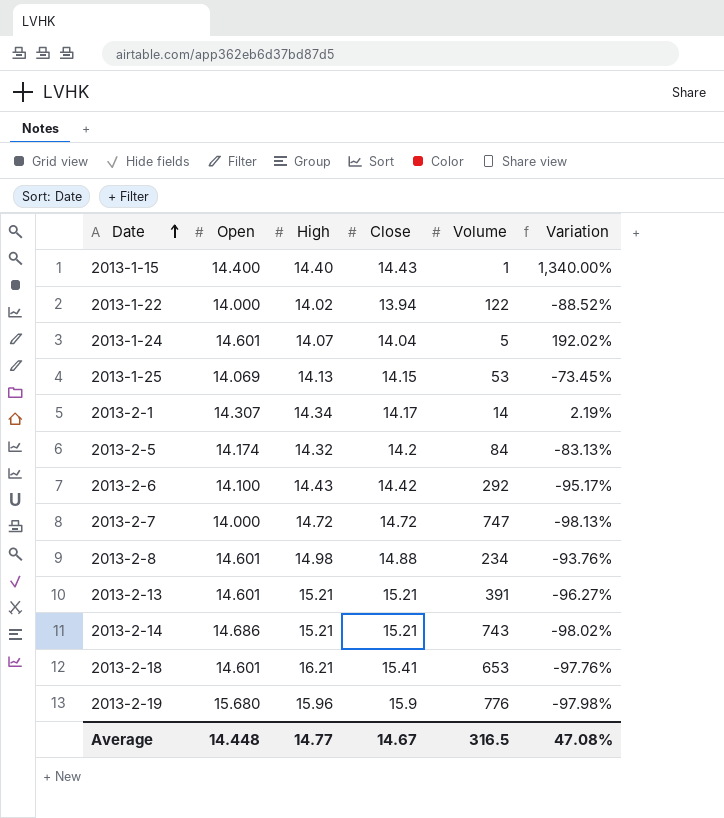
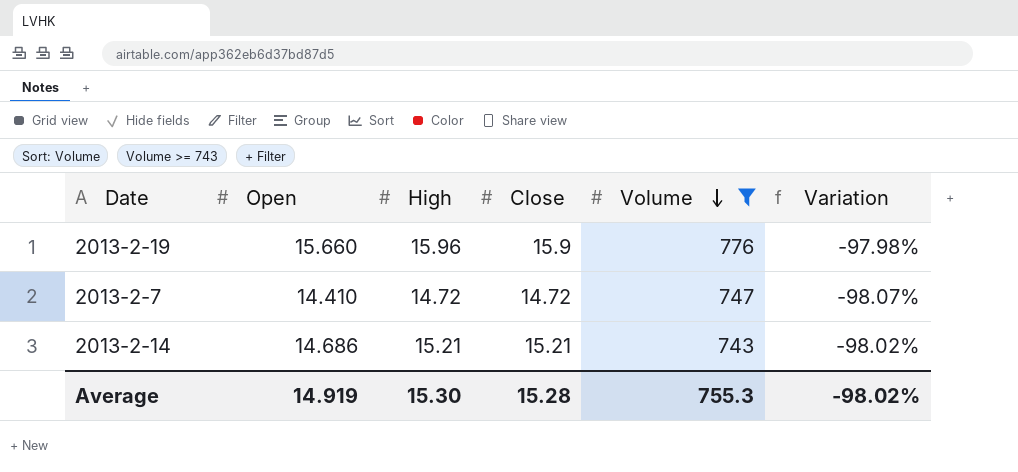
filter: none -> Volume >= 743
row order: Date ascending -> Volume descending
2013-2-19 | Open: 15.680 -> 15.660
2013-2-7 | Open: 14.000 -> 14.410
2013-2-7 | Variation: -98.13% -> -98.07%
Average | Open: 14.448 -> 14.919
Average | High: 14.77 -> 15.30
Average | Close: 14.67 -> 15.28
Average | Volume: 316.5 -> 755.3
Average | Variation: 47.08% -> -98.02%

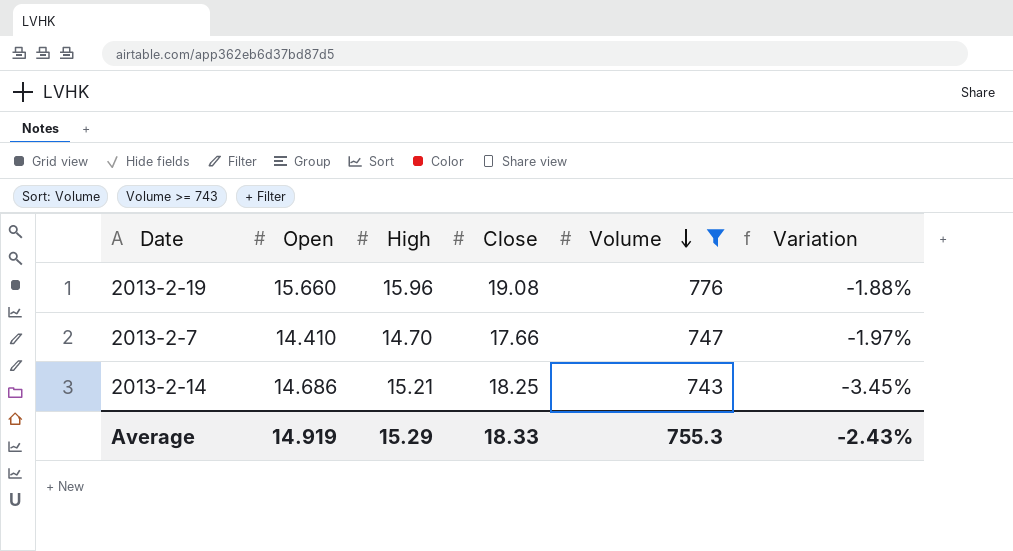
column Variation | formula: ([Open] - [Volume]) / [Volume] -> ([Open] - [High]) / [High]
2013-2-19 | Close: 15.9 -> 19.08
2013-2-7 | High: 14.72 -> 14.70
2013-2-7 | Close: 14.72 -> 17.66
2013-2-14 | Close: 15.21 -> 18.25
Average | High: 15.30 -> 15.29
Average | Close: 15.28 -> 18.33
Average | Variation: -98.02% -> -2.43%

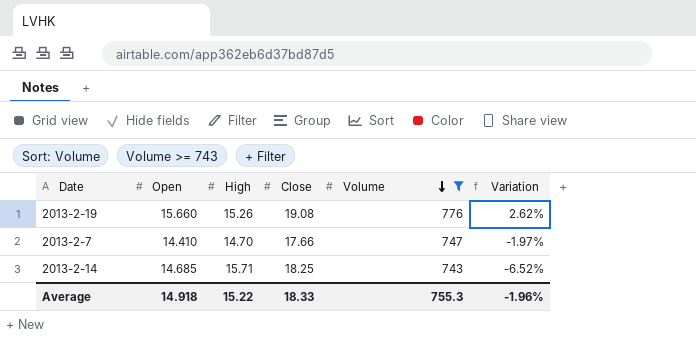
2013-2-19 | High: 15.96 -> 15.26
2013-2-19 | Variation: -1.88% -> 2.62%
2013-2-14 | Open: 14.686 -> 14.685
2013-2-14 | High: 15.21 -> 15.71
2013-2-14 | Variation: -3.45% -> -6.52%
Average | Open: 14.919 -> 14.918
Average | High: 15.29 -> 15.22
Average | Variation: -2.43% -> -1.96%

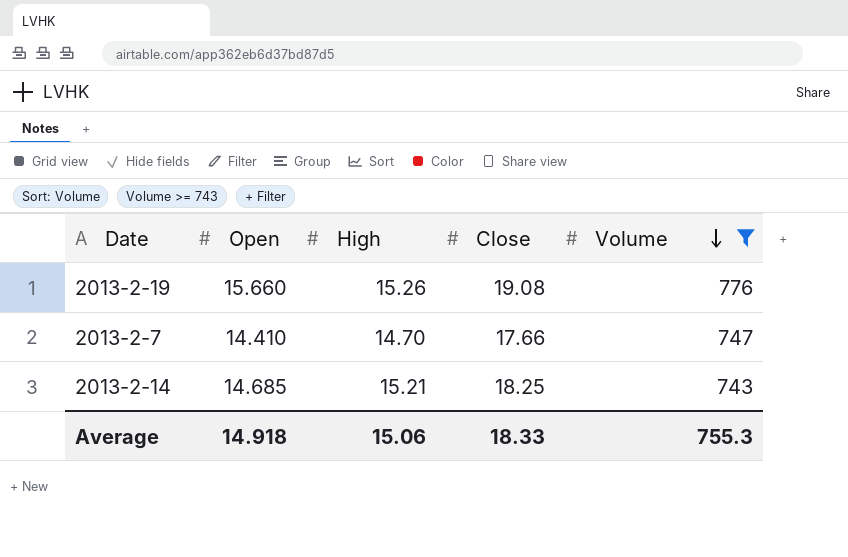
column Variation | formula: ([Open] - [High]) / [High] -> none
2013-2-14 | High: 15.71 -> 15.21
Average | High: 15.22 -> 15.06

